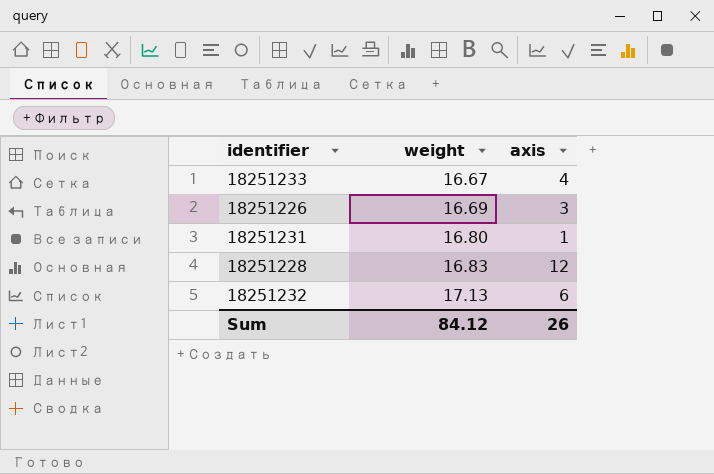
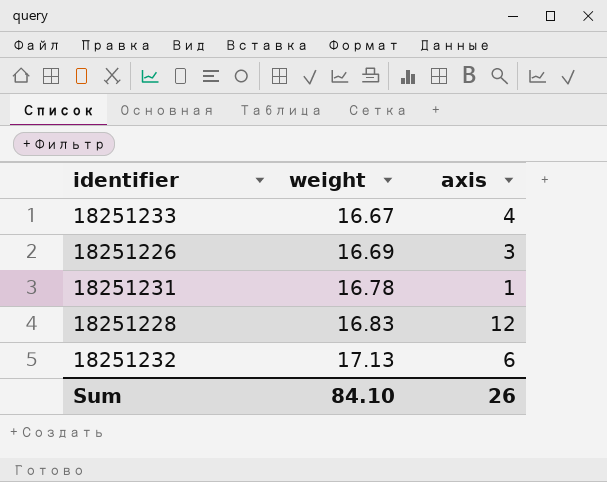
18251231 | weight: 16.80 -> 16.78
Sum | weight: 84.12 -> 84.10

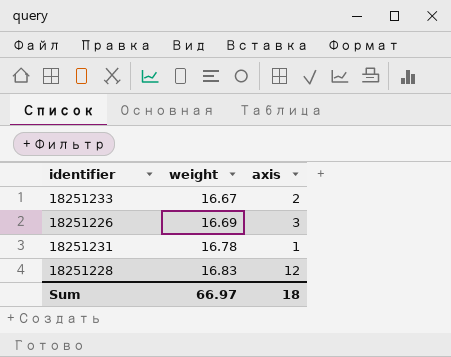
row 18251232: 17.13 | 6 -> none
18251233 | axis: 4 -> 2
Sum | weight: 84.10 -> 66.97
Sum | axis: 26 -> 18

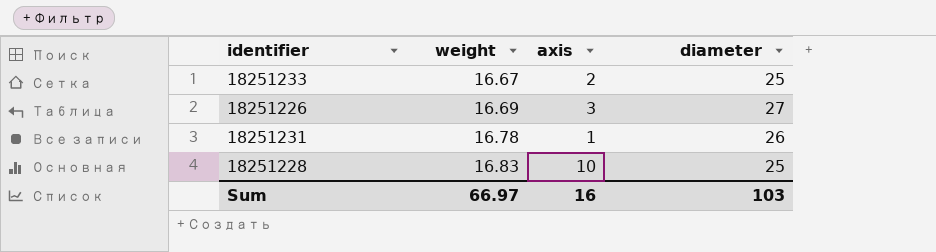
column diameter | position: none -> 4
18251228 | axis: 12 -> 10
Sum | axis: 18 -> 16

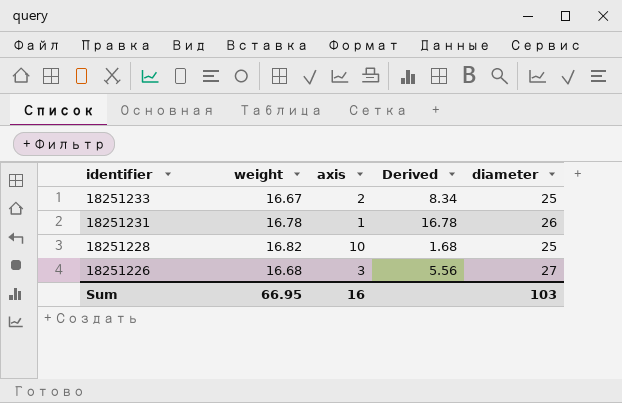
row order: weight ascending -> identifier descending
column Derived | formula: none -> [weight] / [axis]
18251228 | weight: 16.83 -> 16.82
18251226 | weight: 16.69 -> 16.68
Sum | weight: 66.97 -> 66.95

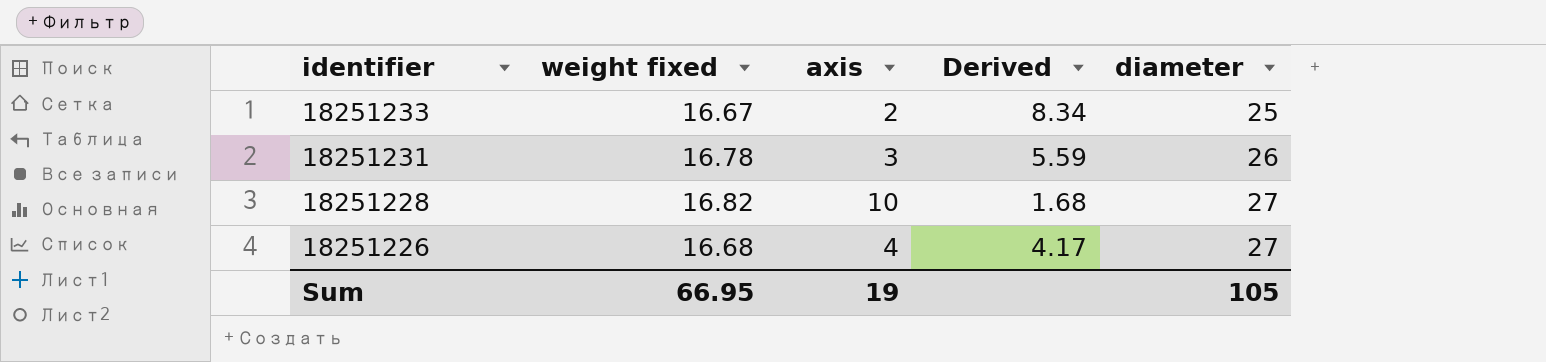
column name: weight -> weight fixed
18251231 | axis: 1 -> 3
18251231 | Derived: 16.78 -> 5.59
18251228 | diameter: 25 -> 27
18251226 | axis: 3 -> 4
18251226 | Derived: 5.56 -> 4.17
Sum | axis: 16 -> 19
Sum | diameter: 103 -> 105

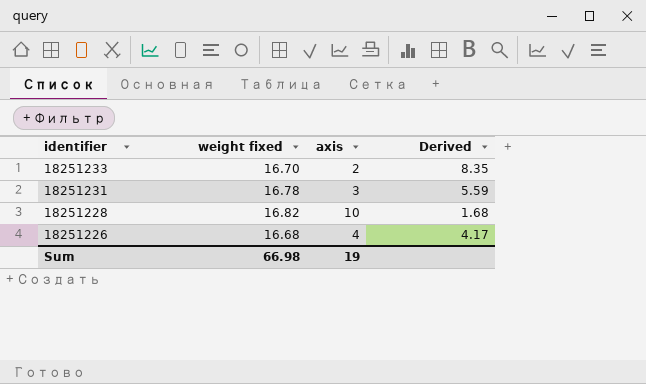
column diameter | position: 5 -> none
18251233 | weight fixed: 16.67 -> 16.70
18251233 | Derived: 8.34 -> 8.35
Sum | weight fixed: 66.95 -> 66.98

